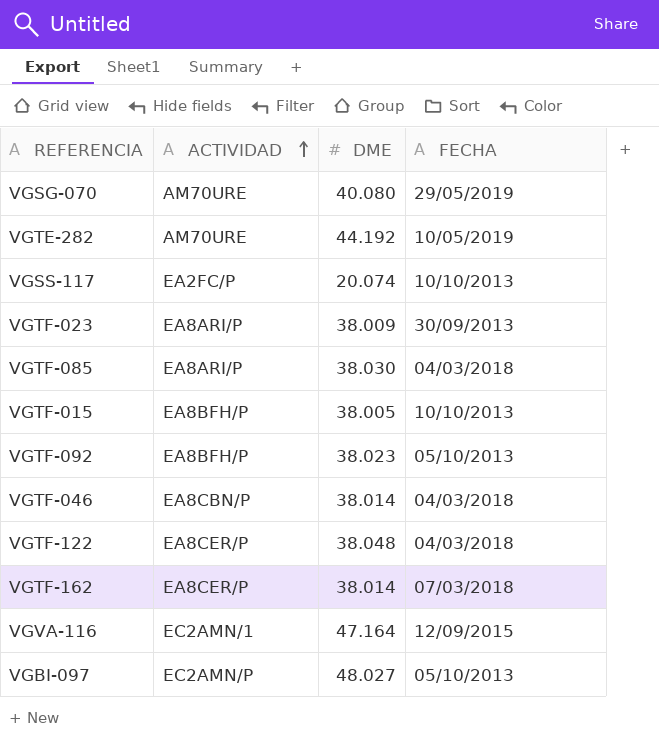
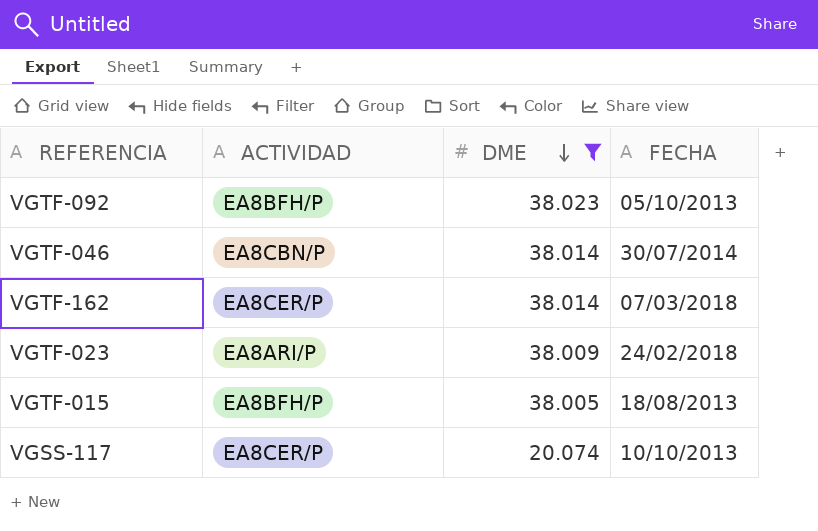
filter: none -> DME <= 38.023
row order: ACTIVIDAD ascending -> DME descending
VGTF-046 | FECHA: 04/03/2018 -> 30/07/2014
VGTF-023 | FECHA: 30/09/2013 -> 24/02/2018
VGTF-015 | FECHA: 10/10/2013 -> 18/08/2013
VGSS-117 | ACTIVIDAD: EA2FC/P -> EA8CER/P

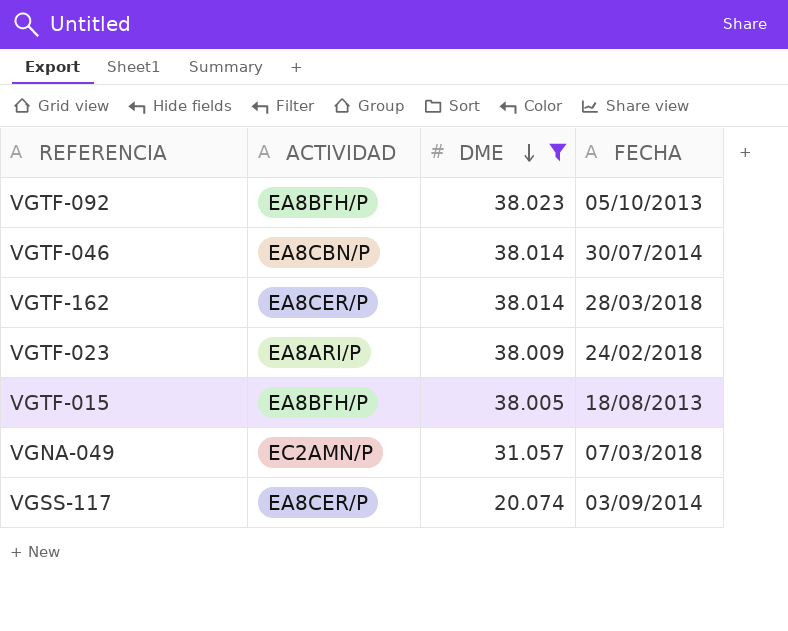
VGTF-162 | FECHA: 07/03/2018 -> 28/03/2018
row VGNA-049: none -> EC2AMN/P | 31.057 | 07/03/2018
VGSS-117 | FECHA: 10/10/2013 -> 03/09/2014

